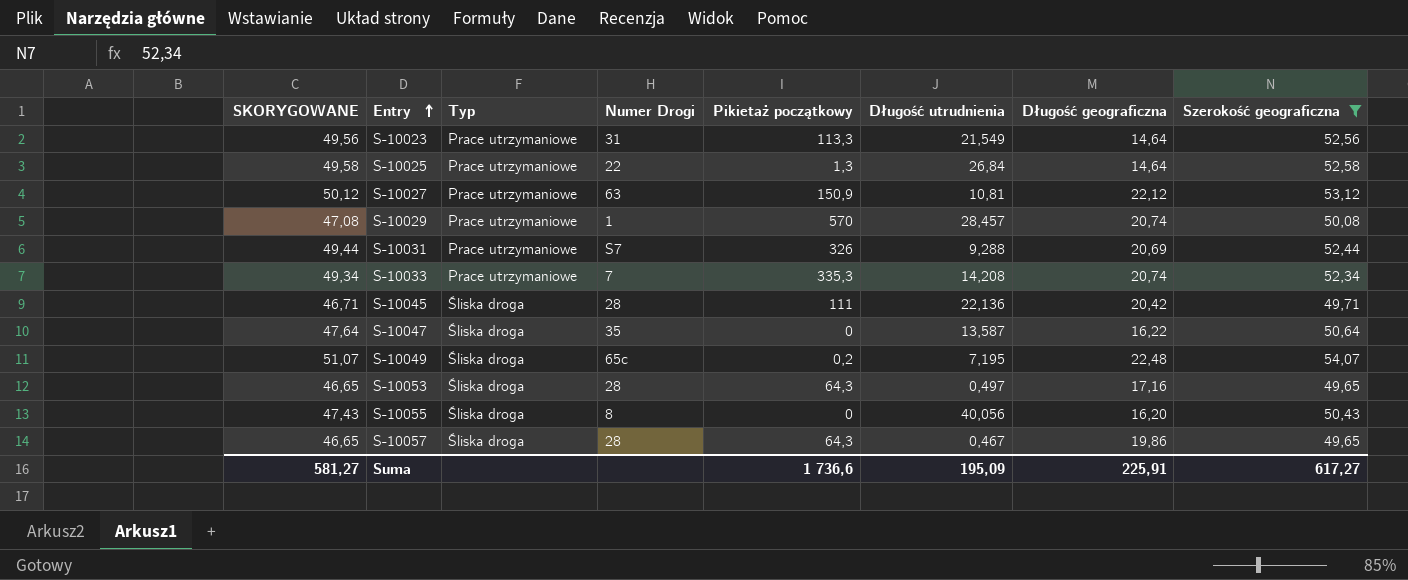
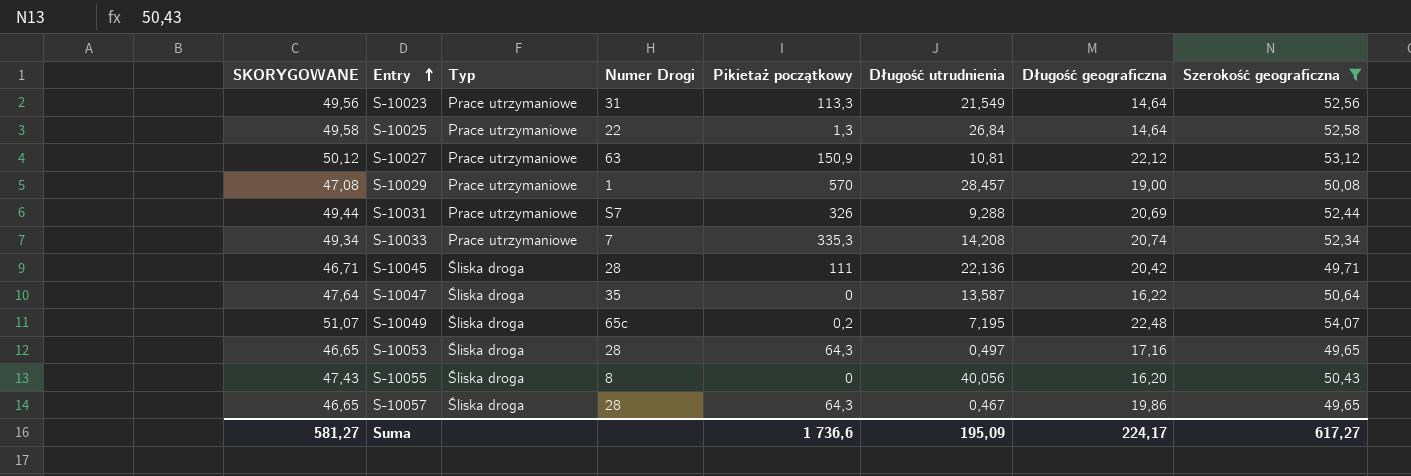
S-10029 | Długość geograficzna: 20,74 -> 19,00
Suma | Długość geograficzna: 225,91 -> 224,17

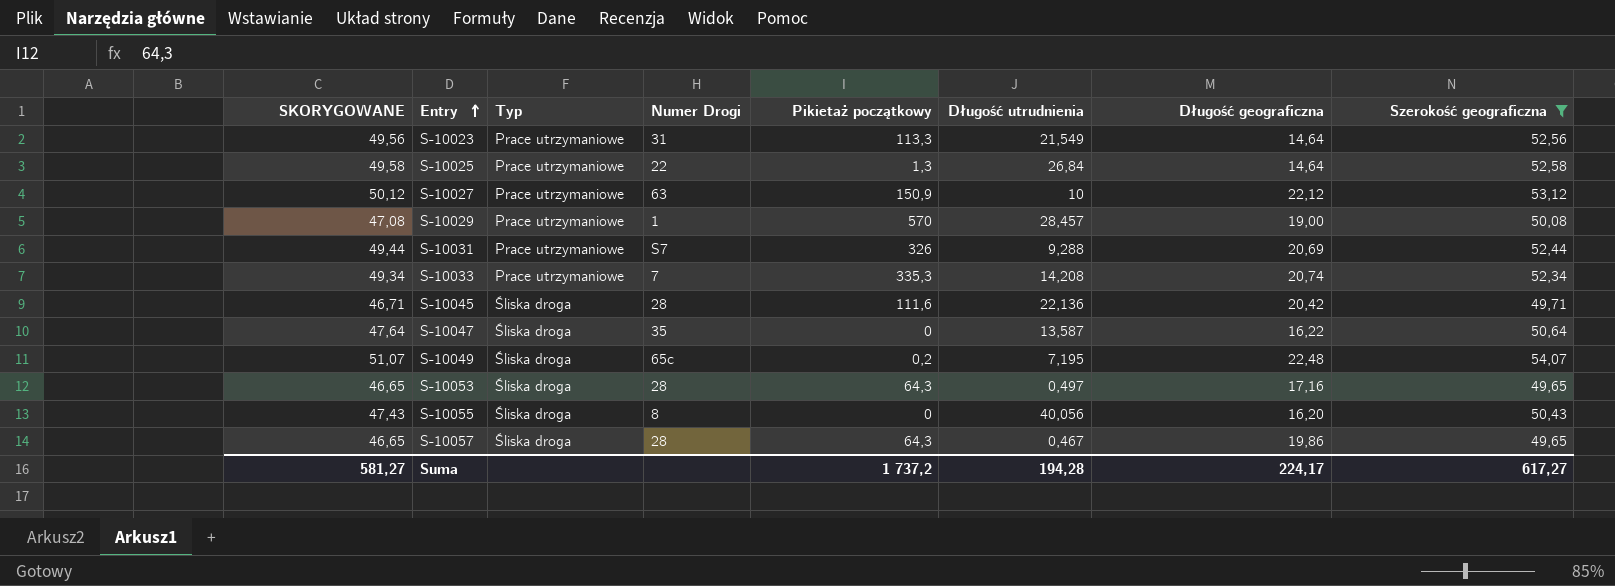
S-10027 | Długość utrudnienia: 10,81 -> 10
S-10045 | Pikietaż początkowy: 111 -> 111,6
Suma | Pikietaż początkowy: 1 736,6 -> 1 737,2
Suma | Długość utrudnienia: 195,09 -> 194,28

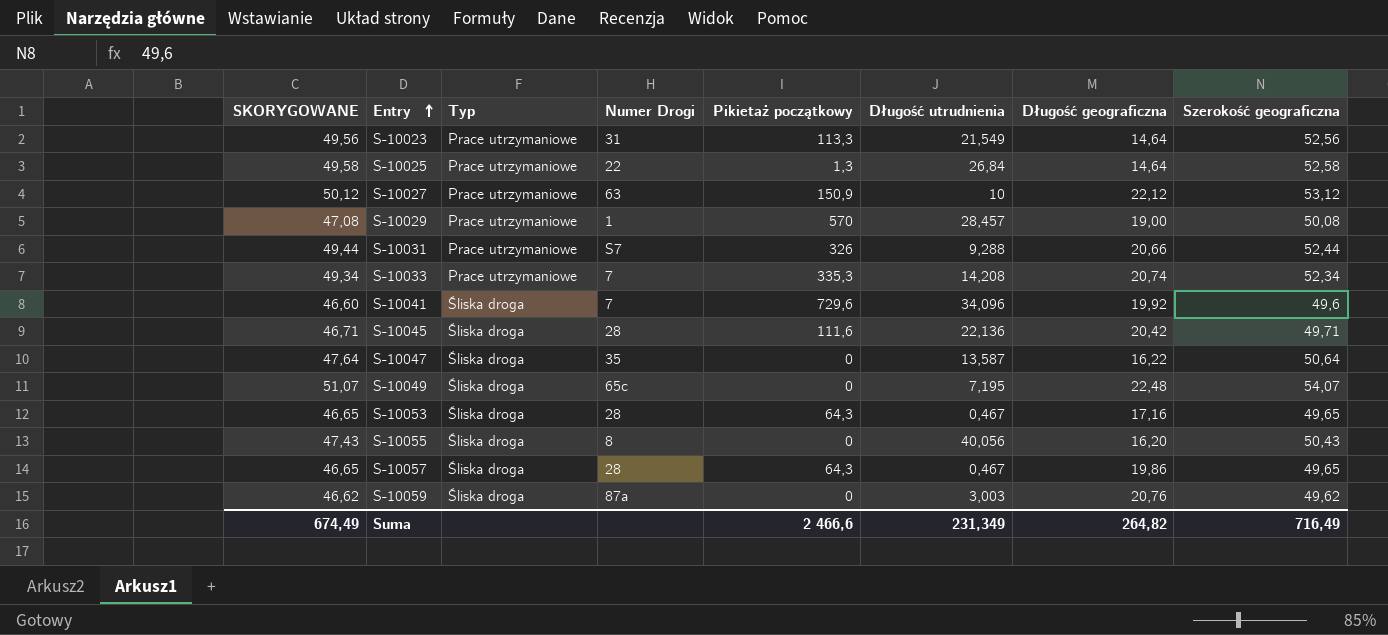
filter: Szerokość geograficzna >= 49,65 -> none
S-10031 | Długość geograficzna: 20,69 -> 20,66
S-10049 | Pikietaż początkowy: 0,2 -> 0
S-10053 | Długość utrudnienia: 0,497 -> 0,467
Suma | SKORYGOWANE: 581,27 -> 674,49
Suma | Pikietaż początkowy: 1 737,2 -> 2 466,6
Suma | Długość utrudnienia: 194,28 -> 231,349
Suma | Długość geograficzna: 224,17 -> 264,82
Suma | Szerokość geograficzna: 617,27 -> 716,49

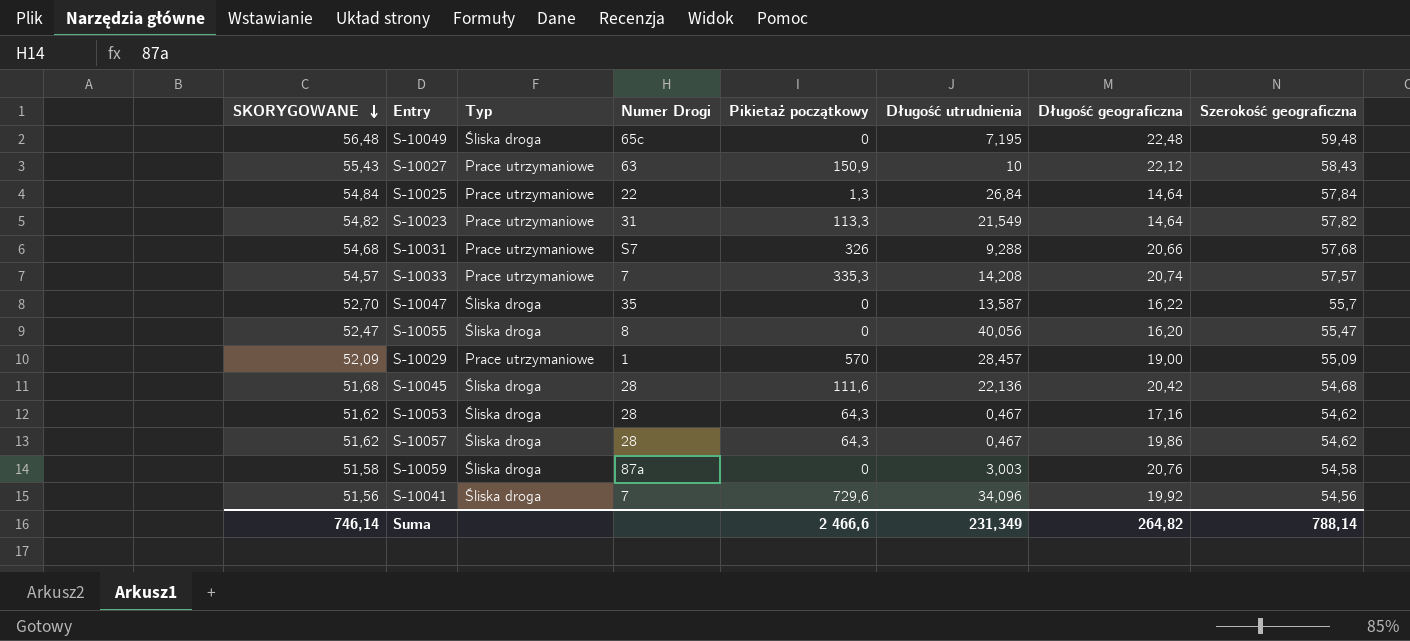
row order: Entry ascending -> SKORYGOWANE descending
S-10049 | SKORYGOWANE: 51,07 -> 56,48
S-10049 | Szerokość geograficzna: 54,07 -> 59,48
S-10027 | SKORYGOWANE: 50,12 -> 55,43
S-10027 | Szerokość geograficzna: 53,12 -> 58,43
S-10025 | SKORYGOWANE: 49,58 -> 54,84
S-10025 | Szerokość geograficzna: 52,58 -> 57,84
S-10023 | SKORYGOWANE: 49,56 -> 54,82
S-10023 | Szerokość geograficzna: 52,56 -> 57,82
S-10031 | SKORYGOWANE: 49,44 -> 54,68
S-10031 | Szerokość geograficzna: 52,44 -> 57,68
S-10033 | SKORYGOWANE: 49,34 -> 54,57
S-10033 | Szerokość geograficzna: 52,34 -> 57,57
S-10047 | SKORYGOWANE: 47,64 -> 52,70
S-10047 | Szerokość geograficzna: 50,64 -> 55,7
S-10055 | SKORYGOWANE: 47,43 -> 52,47
S-10055 | Szerokość geograficzna: 50,43 -> 55,47
S-10029 | SKORYGOWANE: 47,08 -> 52,09
S-10029 | Szerokość geograficzna: 50,08 -> 55,09
S-10045 | SKORYGOWANE: 46,71 -> 51,68
S-10045 | Szerokość geograficzna: 49,71 -> 54,68
S-10053 | SKORYGOWANE: 46,65 -> 51,62
S-10053 | Szerokość geograficzna: 49,65 -> 54,62
S-10057 | SKORYGOWANE: 46,65 -> 51,62
S-10057 | Szerokość geograficzna: 49,65 -> 54,62
S-10059 | SKORYGOWANE: 46,62 -> 51,58
S-10059 | Szerokość geograficzna: 49,62 -> 54,58
S-10041 | SKORYGOWANE: 46,60 -> 51,56
S-10041 | Szerokość geograficzna: 49,6 -> 54,56
Suma | SKORYGOWANE: 674,49 -> 746,14
Suma | Szerokość geograficzna: 716,49 -> 788,14

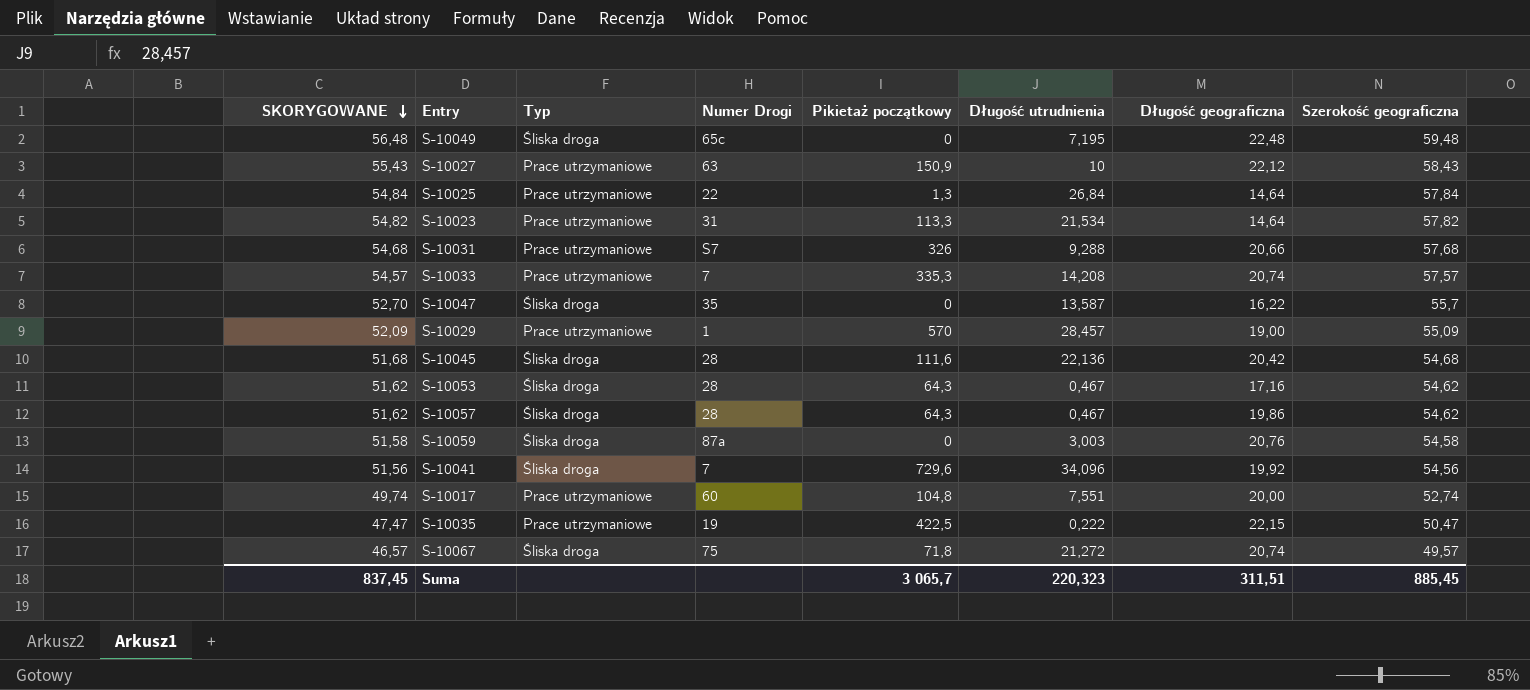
row S-10055: 52,47 | Śliska droga | 8 | 0 | 40,056 | 16,20 | 55,47 -> none
S-10023 | Długość utrudnienia: 21,549 -> 21,534
row S-10017: none -> 49,74 | Prace utrzymaniowe | 60 | 104,8 | 7,551 | 20,00 | 52,74
row S-10035: none -> 47,47 | Prace utrzymaniowe | 19 | 422,5 | 0,222 | 22,15 | 50,47
row S-10067: none -> 46,57 | Śliska droga | 75 | 71,8 | 21,272 | 20,74 | 49,57
Suma | SKORYGOWANE: 746,14 -> 837,45
Suma | Pikietaż początkowy: 2 466,6 -> 3 065,7
Suma | Długość utrudnienia: 231,349 -> 220,323
Suma | Długość geograficzna: 264,82 -> 311,51
Suma | Szerokość geograficzna: 788,14 -> 885,45

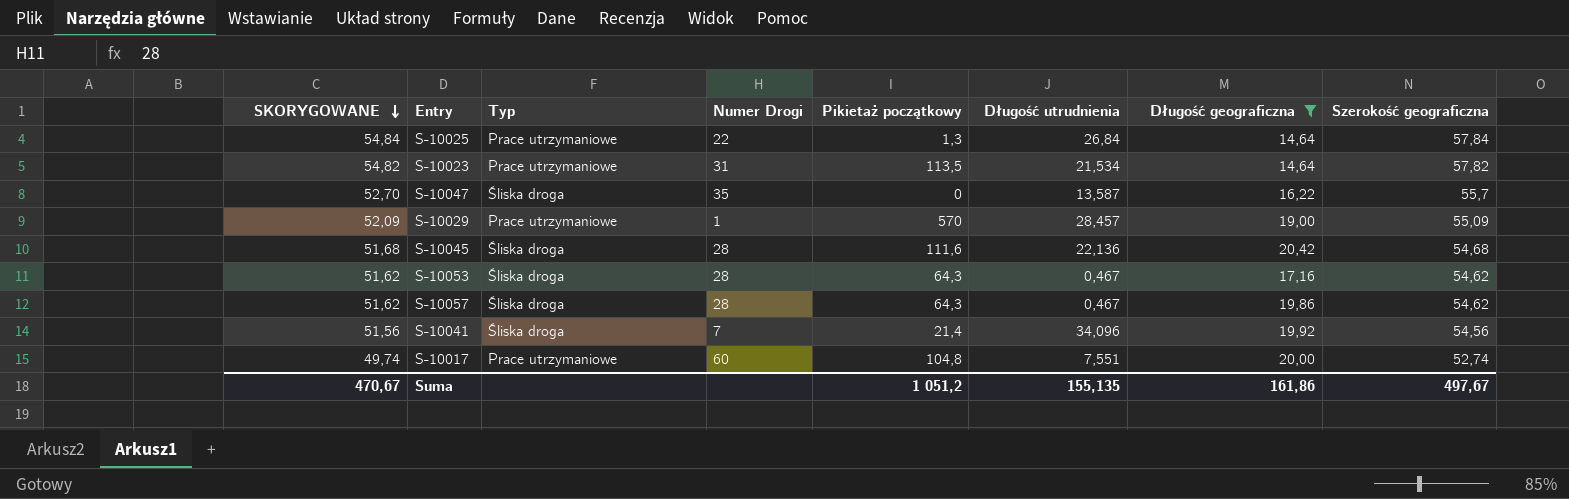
filter: none -> Długość geograficzna <= 20,42
S-10023 | Pikietaż początkowy: 113,3 -> 113,5
S-10041 | Pikietaż początkowy: 729,6 -> 21,4
Suma | SKORYGOWANE: 837,45 -> 470,67
Suma | Pikietaż początkowy: 3 065,7 -> 1 051,2
Suma | Długość utrudnienia: 220,323 -> 155,135
Suma | Długość geograficzna: 311,51 -> 161,86
Suma | Szerokość geograficzna: 885,45 -> 497,67

